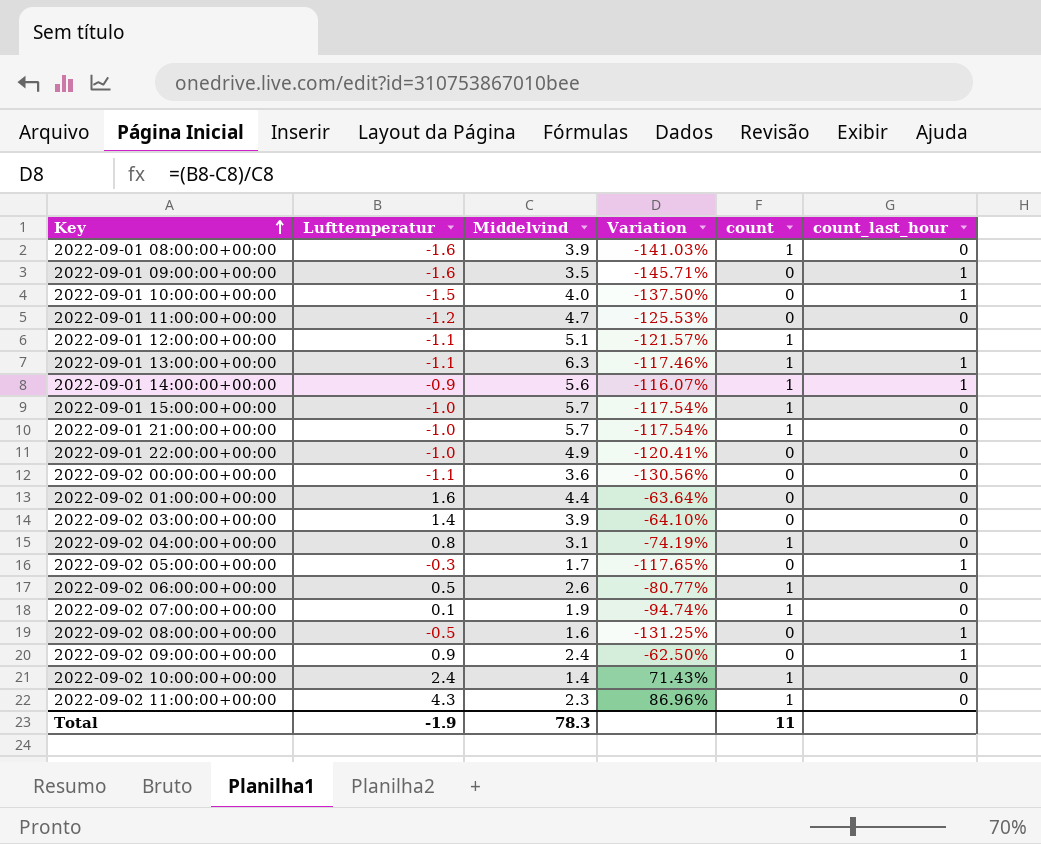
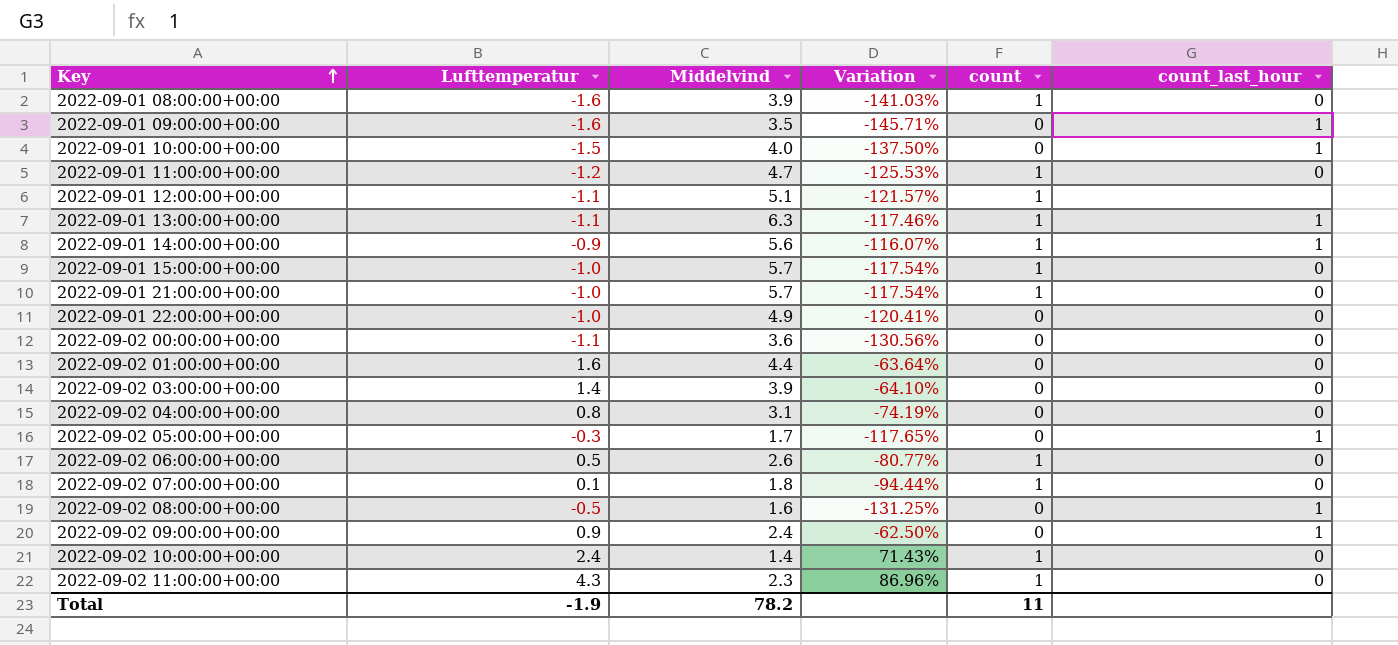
2022-09-01 11:00:00+00:00 | count: 0 -> 1
2022-09-02 04:00:00+00:00 | count: 1 -> 0
2022-09-02 07:00:00+00:00 | Middelvind: 1.9 -> 1.8
2022-09-02 07:00:00+00:00 | Variation: -94.74% -> -94.44%
Total | Middelvind: 78.3 -> 78.2

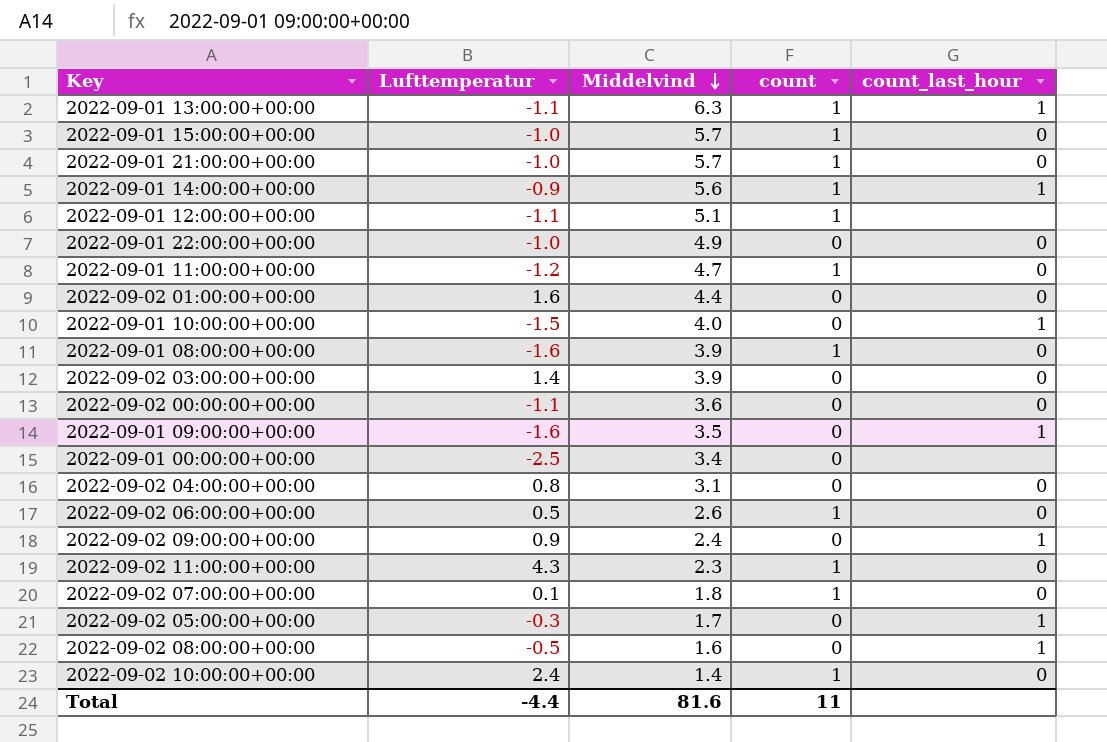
row order: Key ascending -> Middelvind descending
column Variation | formula: ([Lufttemperatur] - [Middelvind]) / [Middelvind] -> none
row 2022-09-01 00:00:00+00:00: none -> -2.5 | 3.4 | 0 | none
Total | Lufttemperatur: -1.9 -> -4.4
Total | Middelvind: 78.2 -> 81.6

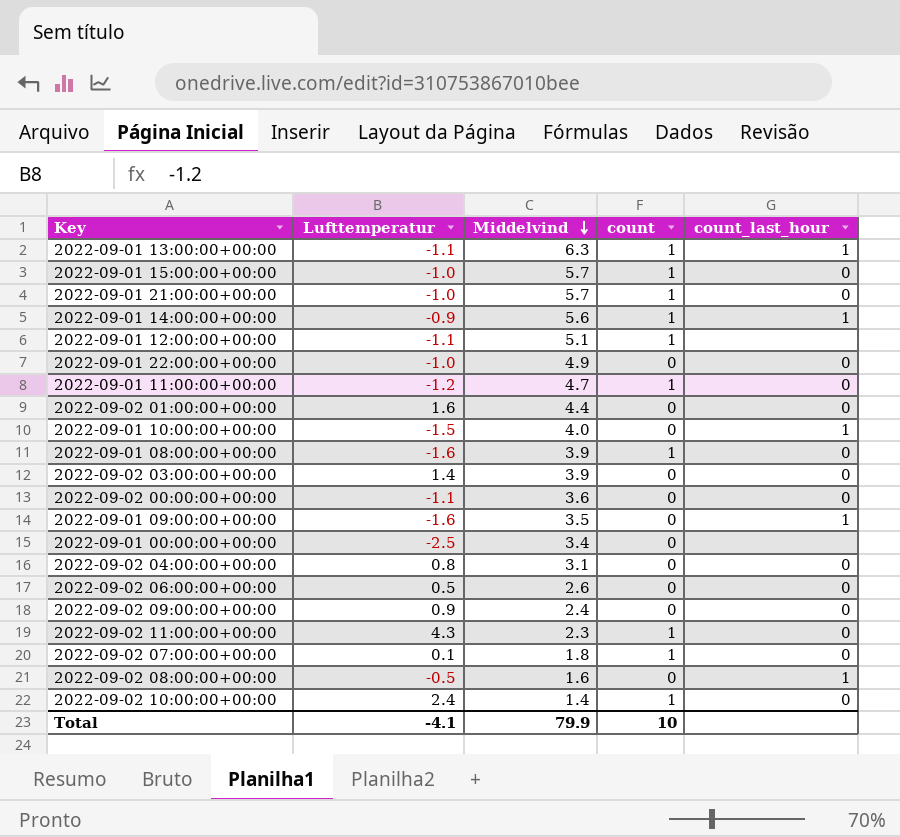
row 2022-09-02 05:00:00+00:00: -0.3 | 1.7 | 0 | 1 -> none
2022-09-02 06:00:00+00:00 | count: 1 -> 0
2022-09-02 09:00:00+00:00 | count_last_hour: 1 -> 0
Total | Lufttemperatur: -4.4 -> -4.1
Total | Middelvind: 81.6 -> 79.9
Total | count: 11 -> 10

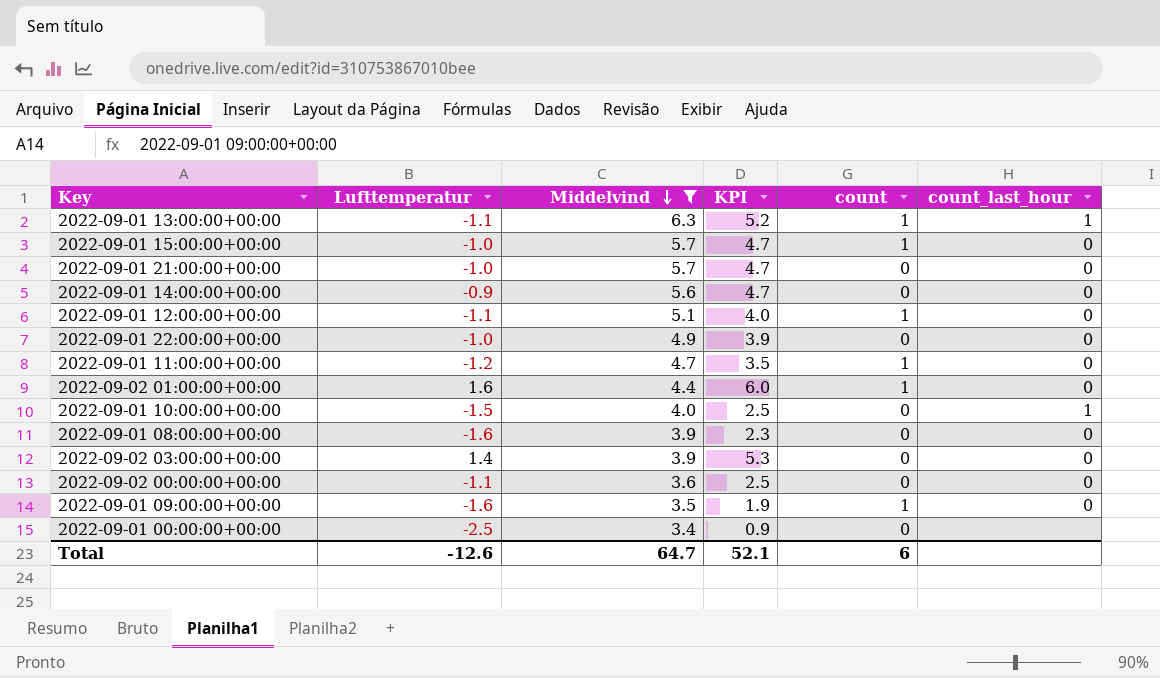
filter: none -> Middelvind >= 3.4
column KPI | formula: none -> [Lufttemperatur] + [Middelvind]
2022-09-01 21:00:00+00:00 | count: 1 -> 0
2022-09-01 14:00:00+00:00 | count: 1 -> 0
2022-09-01 14:00:00+00:00 | count_last_hour: 1 -> 0
2022-09-01 12:00:00+00:00 | count_last_hour: none -> 0
2022-09-02 01:00:00+00:00 | count: 0 -> 1
2022-09-01 08:00:00+00:00 | count: 1 -> 0
2022-09-01 09:00:00+00:00 | count: 0 -> 1
2022-09-01 09:00:00+00:00 | count_last_hour: 1 -> 0
Total | Lufttemperatur: -4.1 -> -12.6
Total | Middelvind: 79.9 -> 64.7
Total | count: 10 -> 6

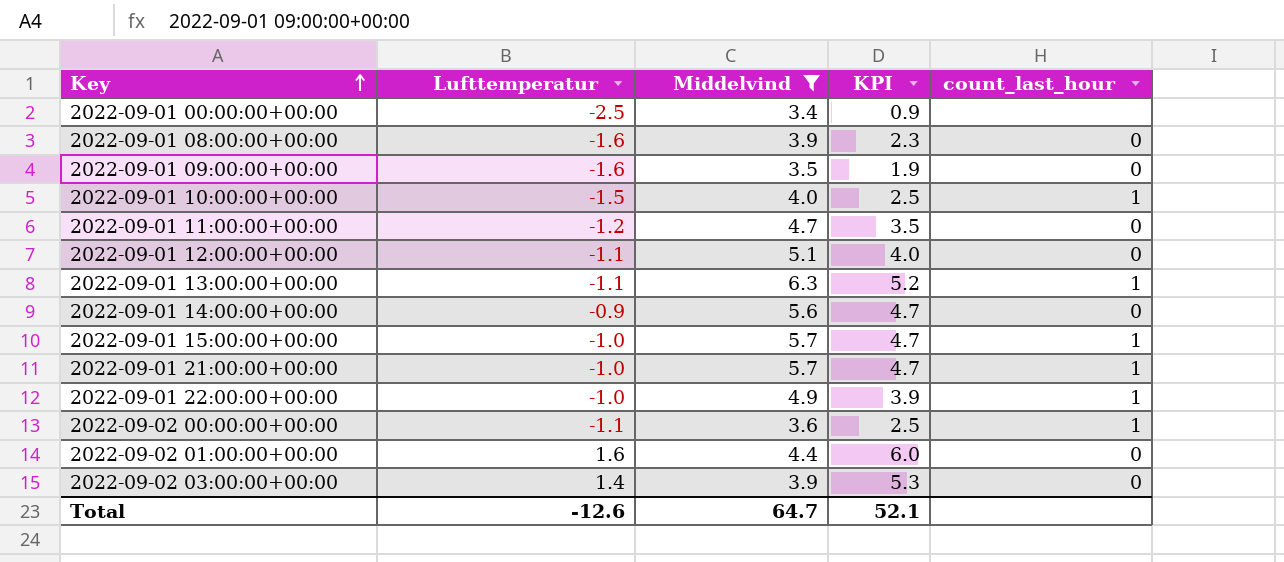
row order: Middelvind descending -> Key ascending
column count | position: 5 -> none
2022-09-01 15:00:00+00:00 | count_last_hour: 0 -> 1
2022-09-01 21:00:00+00:00 | count_last_hour: 0 -> 1
2022-09-01 22:00:00+00:00 | count_last_hour: 0 -> 1
2022-09-02 00:00:00+00:00 | count_last_hour: 0 -> 1

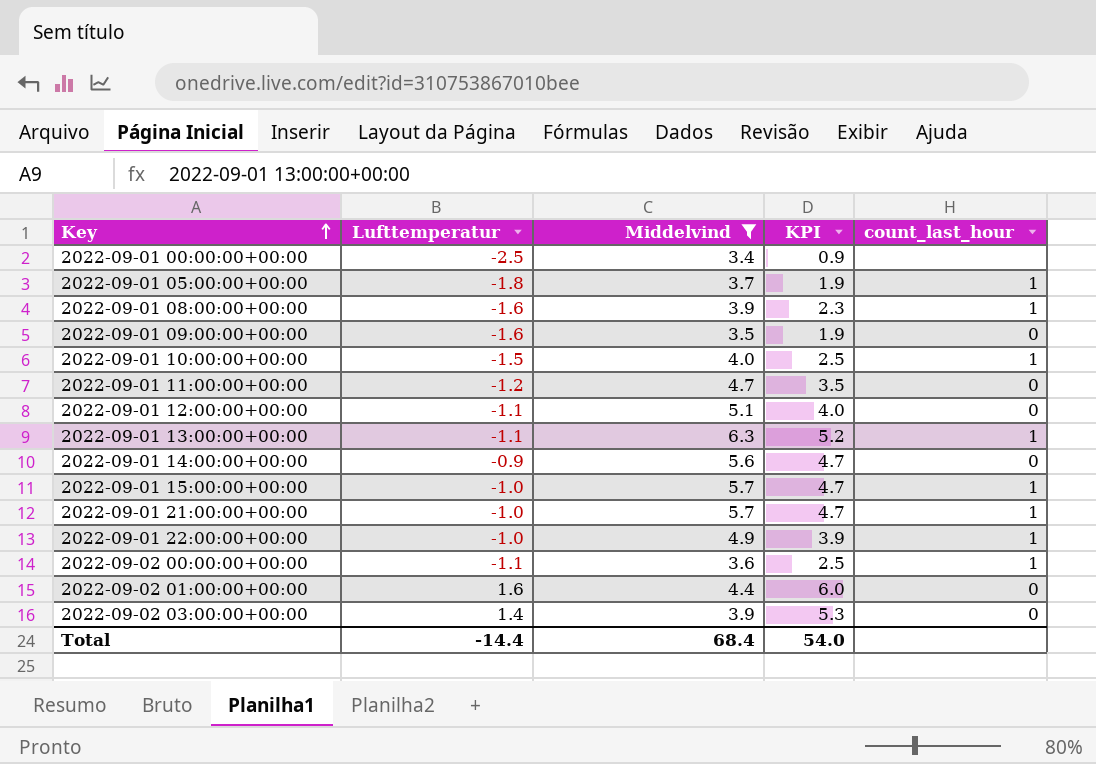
row 2022-09-01 05:00:00+00:00: none -> -1.8 | 3.7 | 1.9 | 1
2022-09-01 08:00:00+00:00 | count_last_hour: 0 -> 1
Total | Lufttemperatur: -12.6 -> -14.4
Total | Middelvind: 64.7 -> 68.4
Total | KPI: 52.1 -> 54.0

